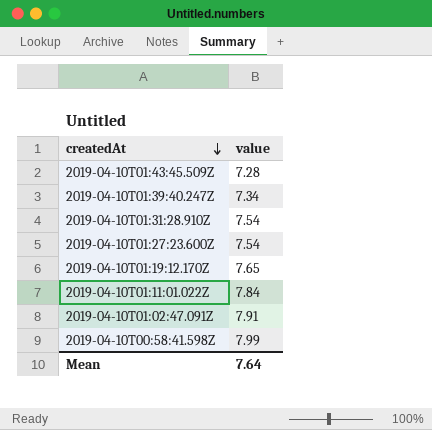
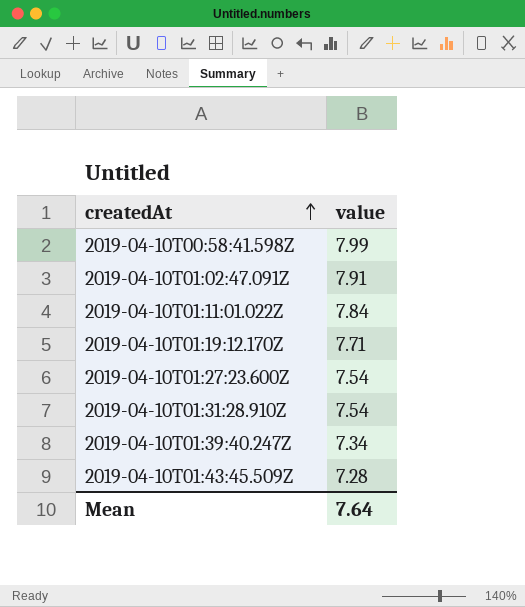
row order: createdAt descending -> createdAt ascending
2019-04-10T01:19:12.170Z | value: 7.65 -> 7.71

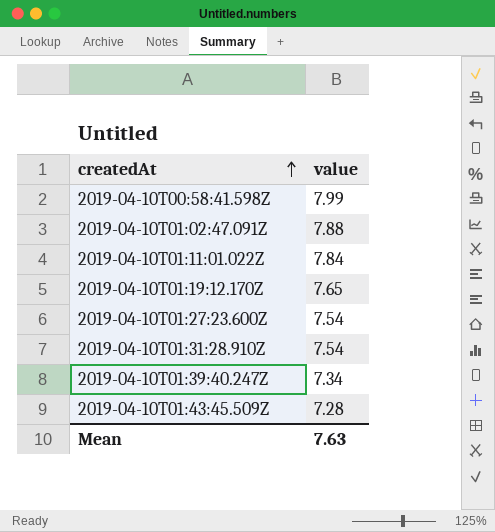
2019-04-10T01:02:47.091Z | value: 7.91 -> 7.88
2019-04-10T01:19:12.170Z | value: 7.71 -> 7.65
Mean | value: 7.64 -> 7.63

